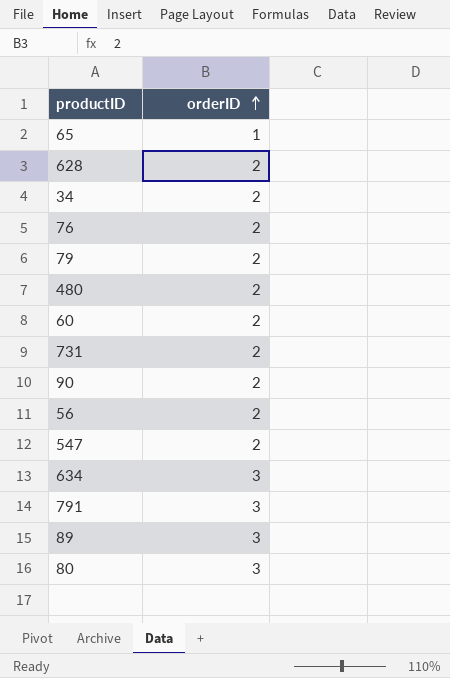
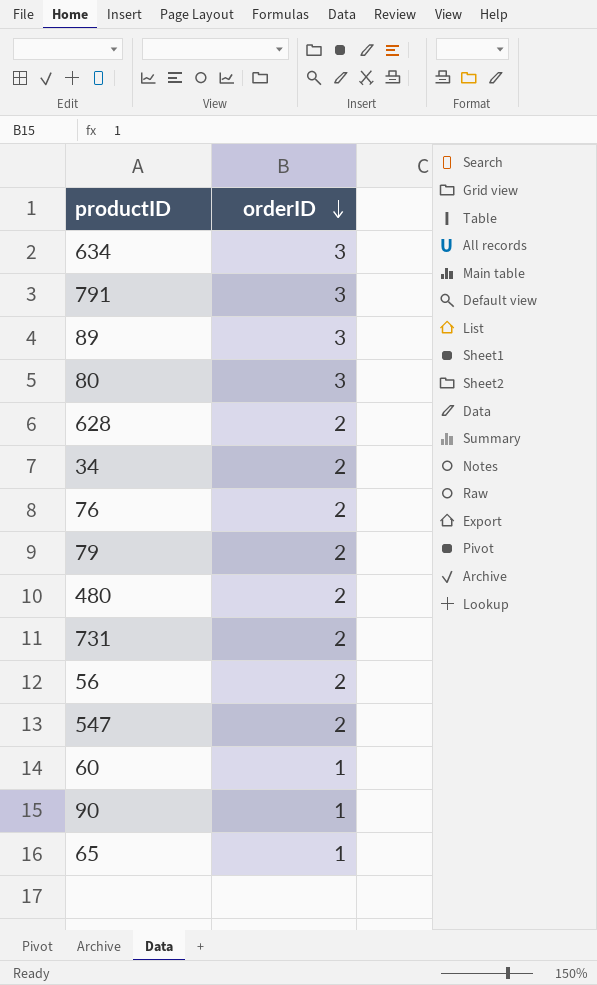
row order: orderID ascending -> orderID descending
60 | orderID: 2 -> 1
90 | orderID: 2 -> 1

